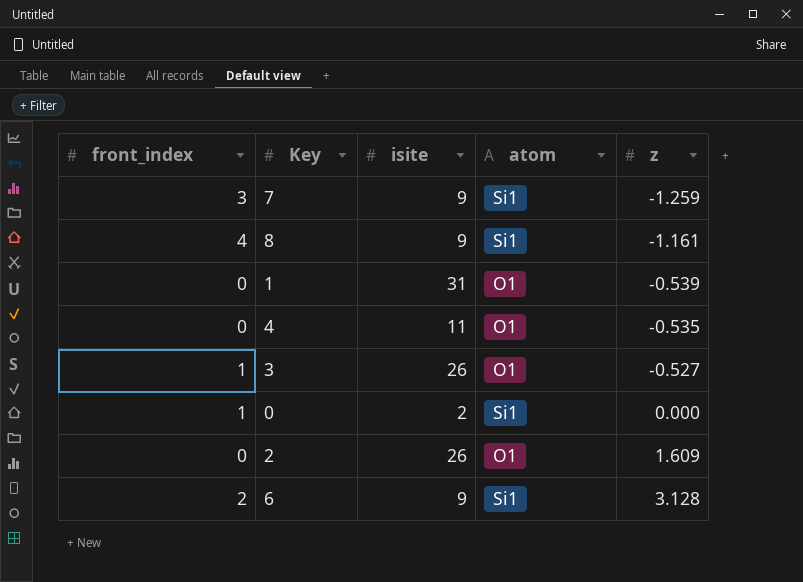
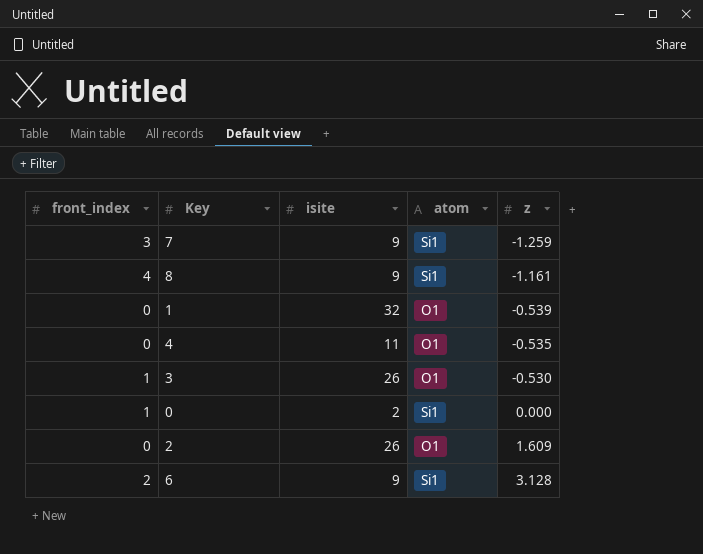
1 | isite: 31 -> 32
3 | z: -0.527 -> -0.530

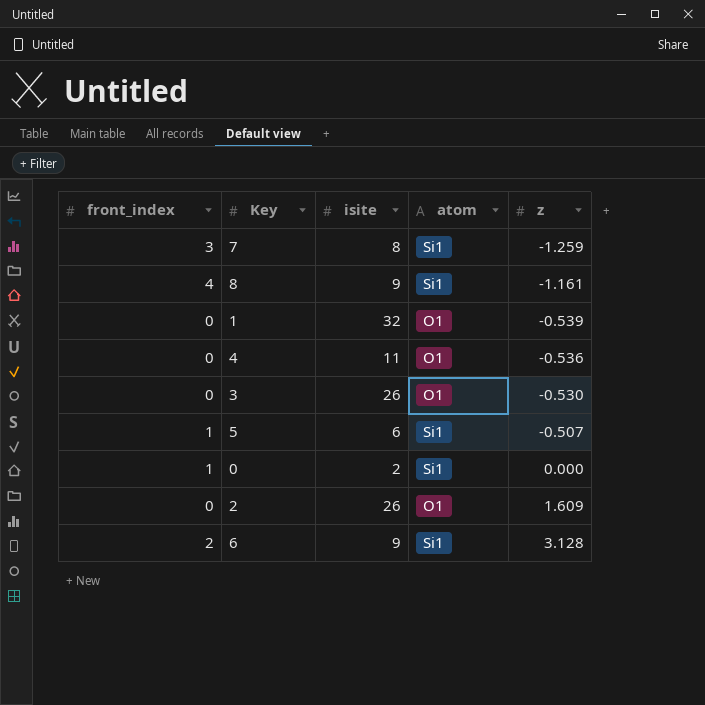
7 | isite: 9 -> 8
4 | z: -0.535 -> -0.536
3 | front_index: 1 -> 0
row 5: none -> 1 | 6 | Si1 | -0.507

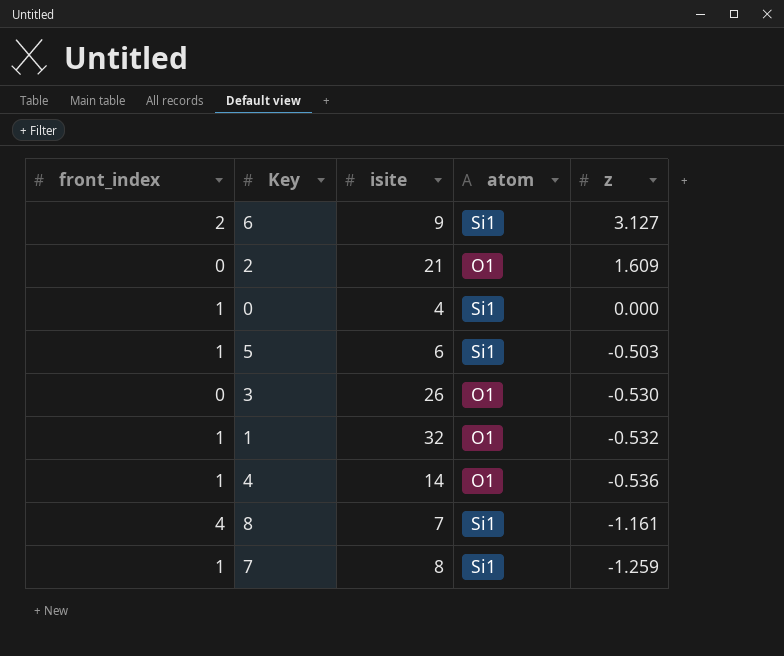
row order: z ascending -> z descending
6 | z: 3.128 -> 3.127
2 | isite: 26 -> 21
0 | isite: 2 -> 4
5 | z: -0.507 -> -0.503
1 | front_index: 0 -> 1
1 | z: -0.539 -> -0.532
4 | front_index: 0 -> 1
4 | isite: 11 -> 14
8 | isite: 9 -> 7
7 | front_index: 3 -> 1

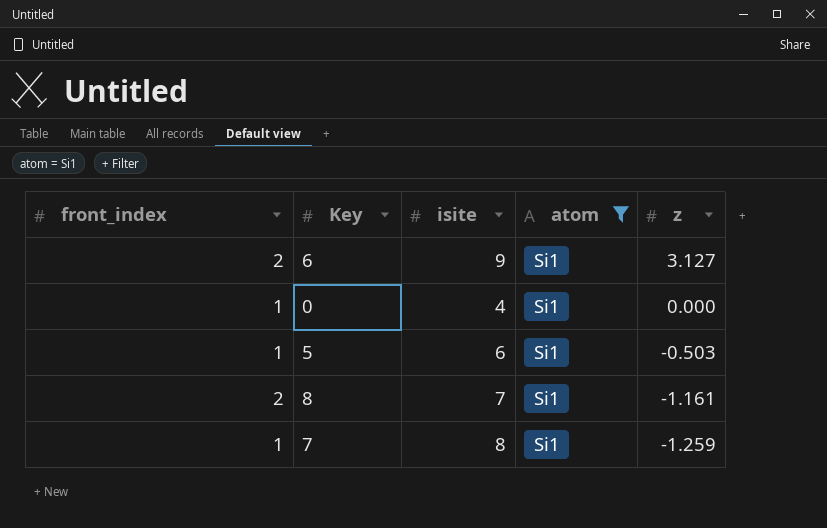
filter: none -> atom = Si1
8 | front_index: 4 -> 2

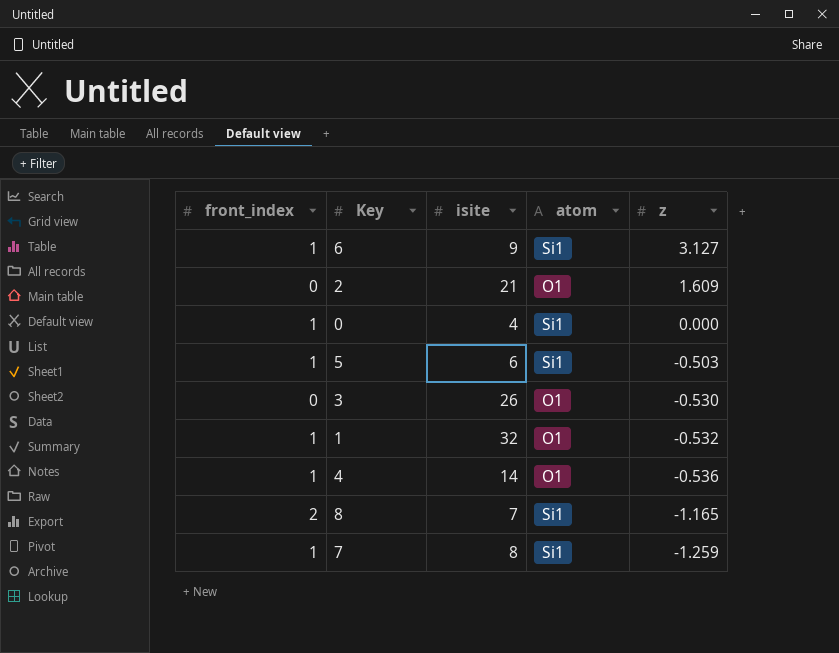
filter: atom = Si1 -> none
6 | front_index: 2 -> 1
8 | z: -1.161 -> -1.165

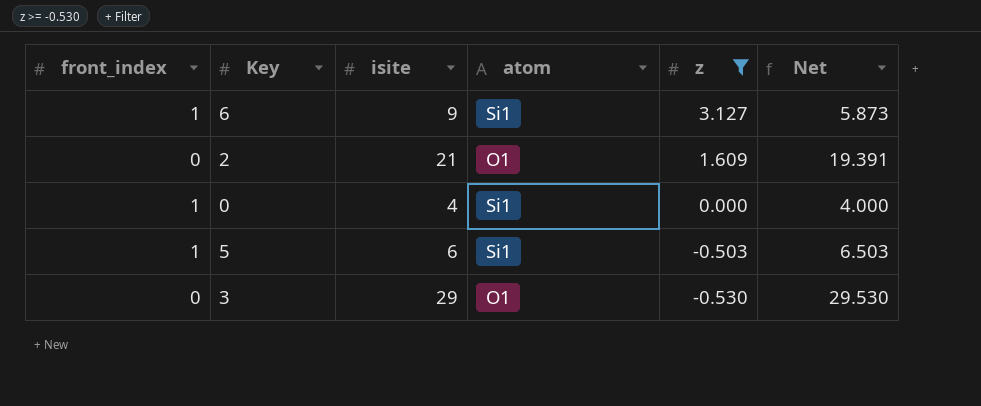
filter: none -> z >= -0.530
column Net | formula: none -> [isite] - [z]
3 | isite: 26 -> 29

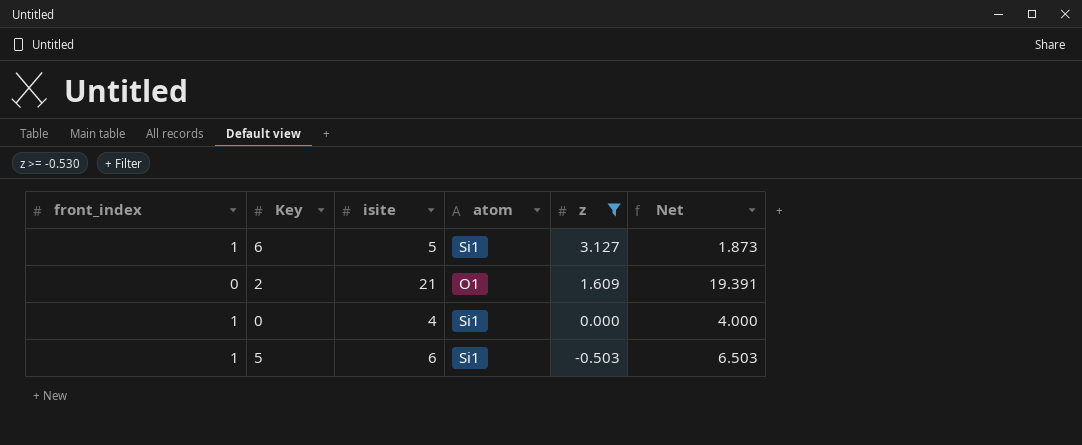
row 3: 0 | 29 | O1 | -0.530 | 29.530 -> none
6 | isite: 9 -> 5
6 | Net: 5.873 -> 1.873

